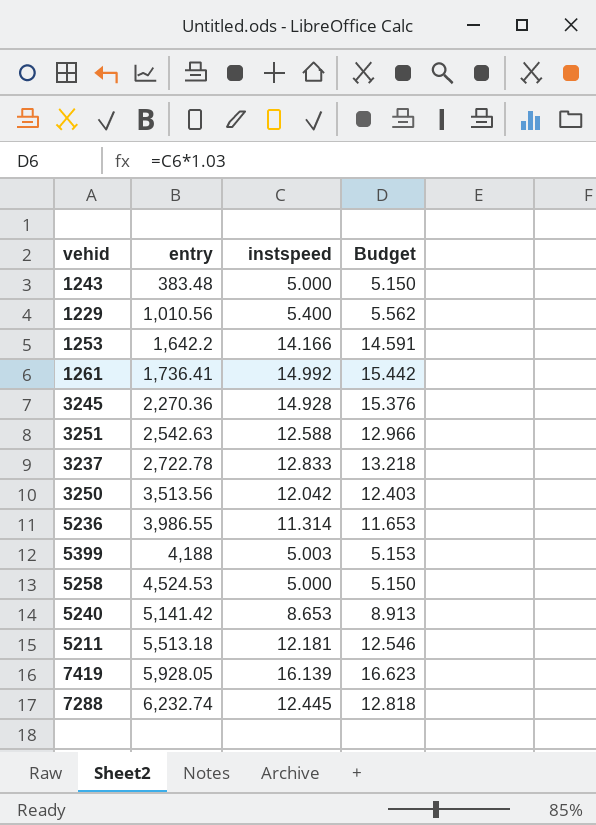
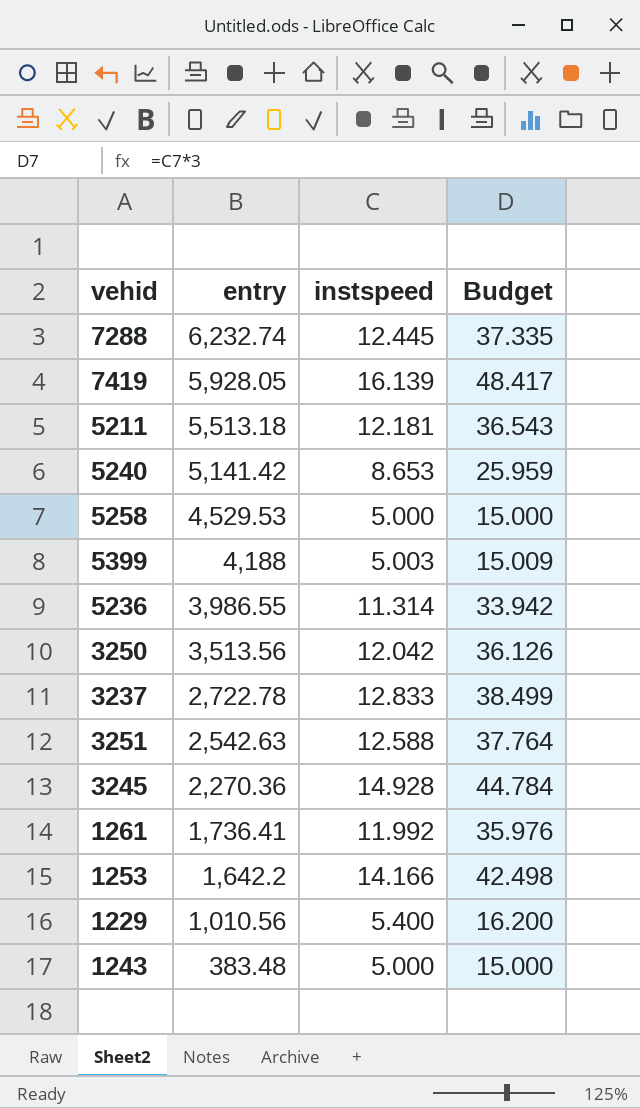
row order: entry ascending -> entry descending
column Budget | formula: [instspeed] * 1.03 -> [instspeed] * 3
5258 | entry: 4,524.53 -> 4,529.53
1261 | instspeed: 14.992 -> 11.992

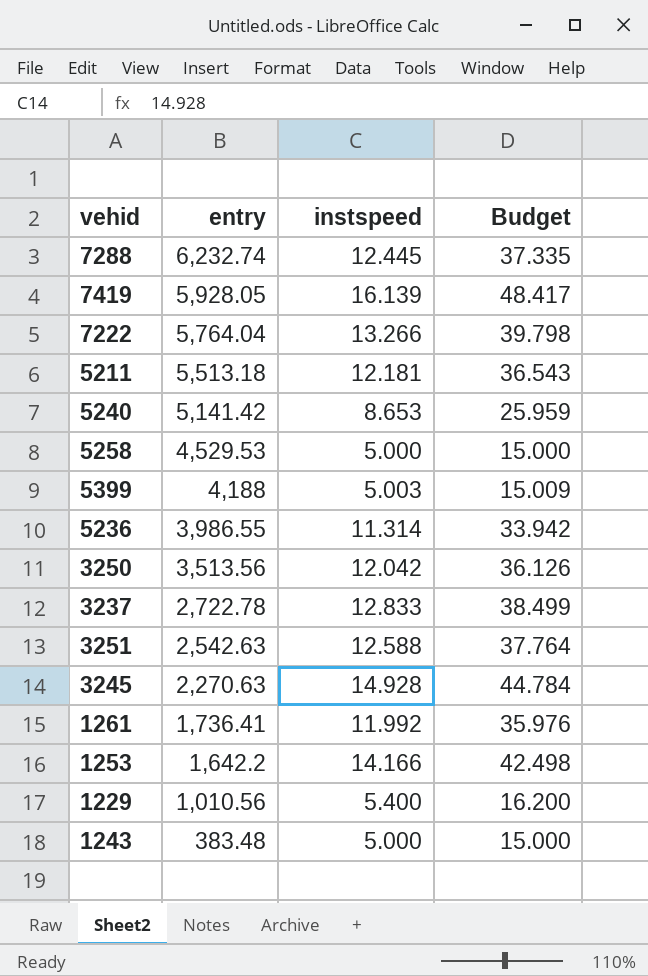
row 7222: none -> 5,764.04 | 13.266 | 39.798
3245 | entry: 2,270.36 -> 2,270.63

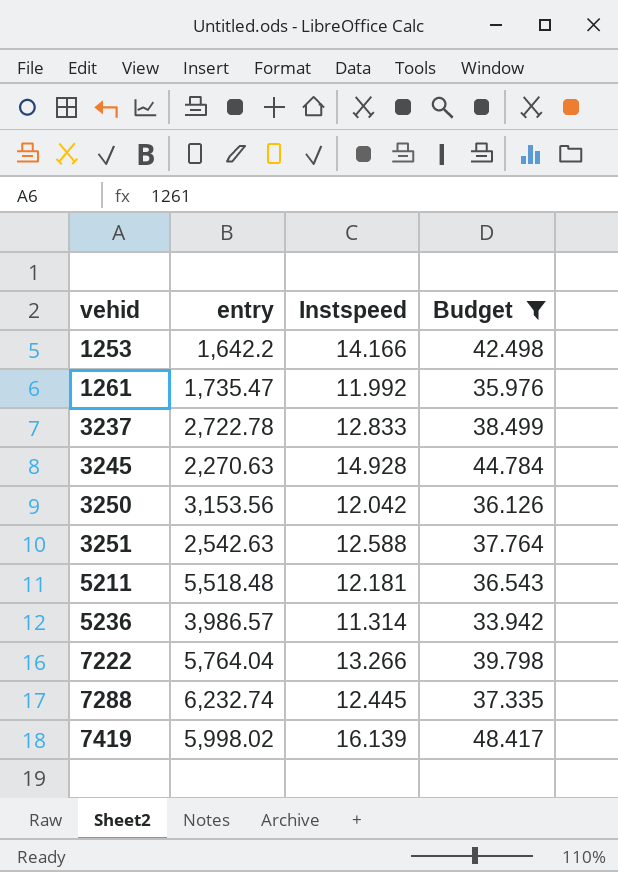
filter: none -> Budget >= 33.942
row order: entry descending -> vehid ascending
column name: instspeed -> Instspeed
1261 | entry: 1,736.41 -> 1,735.47
3250 | entry: 3,513.56 -> 3,153.56
5211 | entry: 5,513.18 -> 5,518.48
5236 | entry: 3,986.55 -> 3,986.57
7419 | entry: 5,928.05 -> 5,998.02

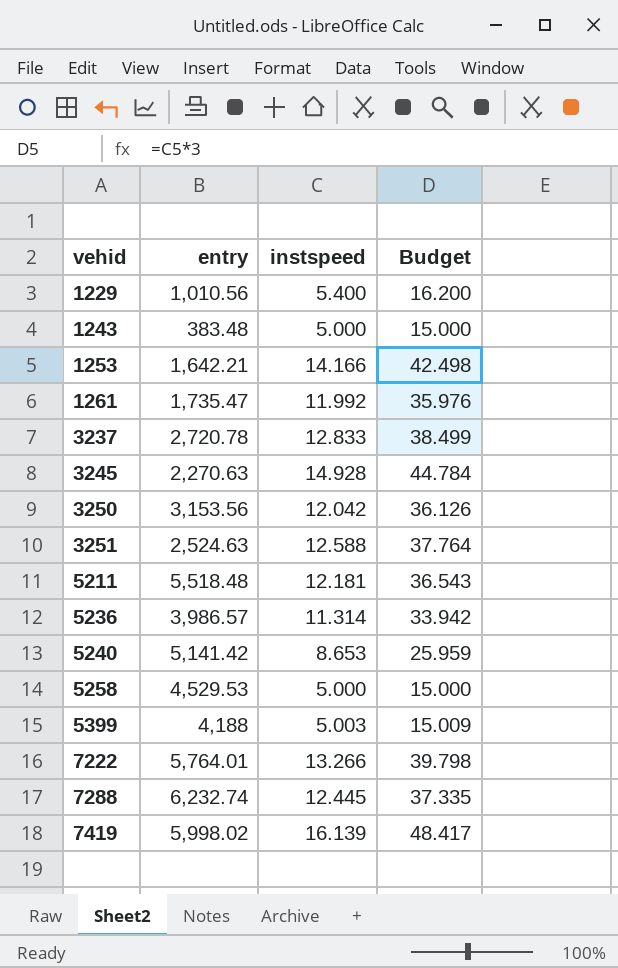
filter: Budget >= 33.942 -> none
column name: Instspeed -> instspeed
1253 | entry: 1,642.2 -> 1,642.21
3237 | entry: 2,722.78 -> 2,720.78
3251 | entry: 2,542.63 -> 2,524.63
7222 | entry: 5,764.04 -> 5,764.01

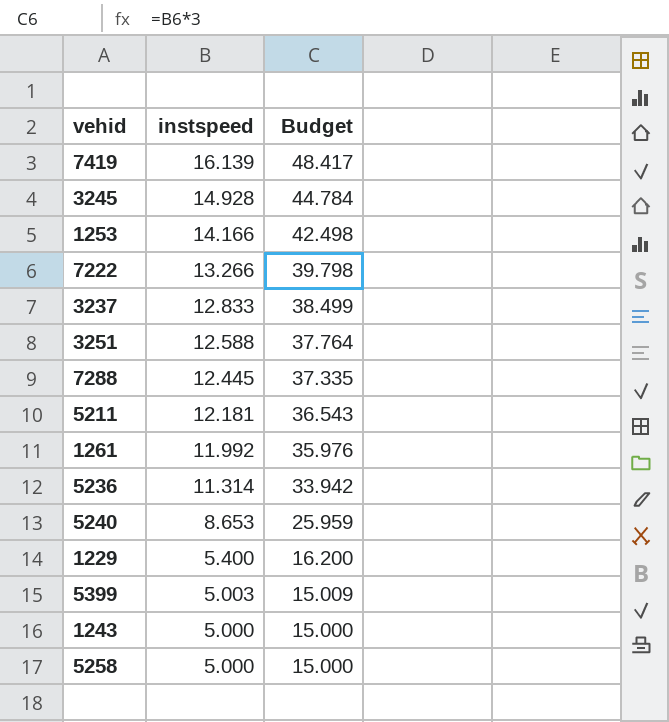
row order: vehid ascending -> instspeed descending
column entry | position: 2 -> none
row 3250: 3,153.56 | 12.042 | 36.126 -> none

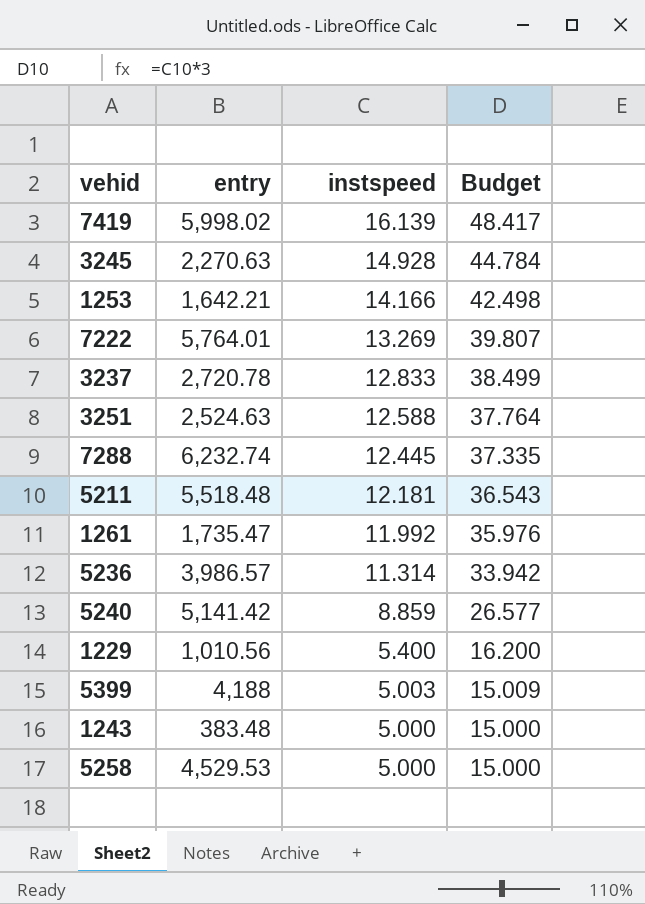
column entry | position: none -> 2
7222 | instspeed: 13.266 -> 13.269
7222 | Budget: 39.798 -> 39.807
5240 | instspeed: 8.653 -> 8.859
5240 | Budget: 25.959 -> 26.577

